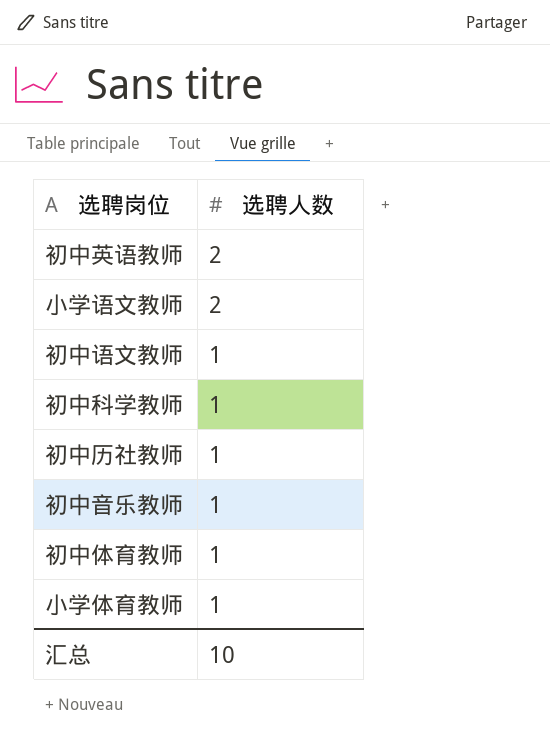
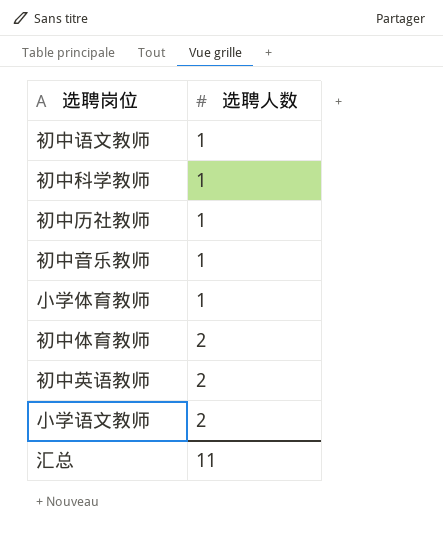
row order: 选聘人数 descending -> 选聘人数 ascending
初中体育教师 | 选聘人数: 1 -> 2
汇总 | 选聘人数: 10 -> 11

